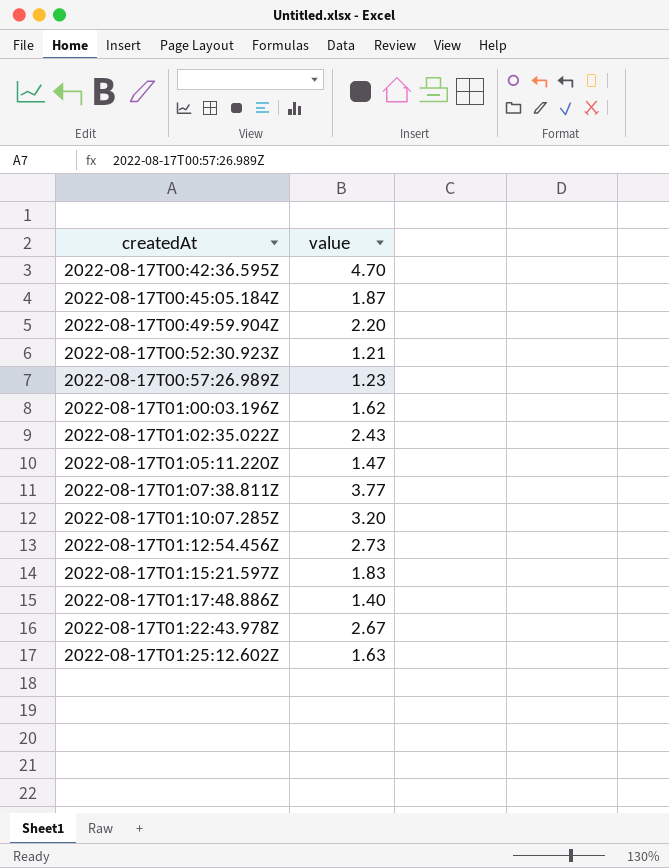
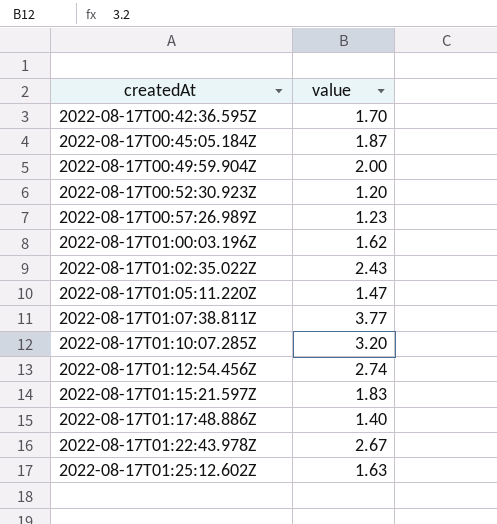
2022-08-17T00:42:36.595Z | value: 4.70 -> 1.70
2022-08-17T00:49:59.904Z | value: 2.20 -> 2.00
2022-08-17T00:52:30.923Z | value: 1.21 -> 1.20
2022-08-17T01:12:54.456Z | value: 2.73 -> 2.74

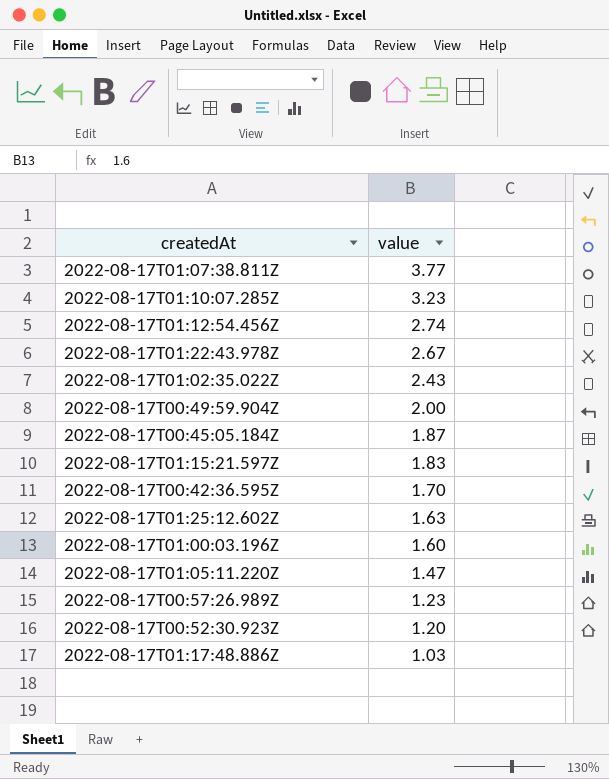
row order: createdAt ascending -> value descending
2022-08-17T01:10:07.285Z | value: 3.20 -> 3.23
2022-08-17T01:00:03.196Z | value: 1.62 -> 1.60
2022-08-17T01:17:48.886Z | value: 1.40 -> 1.03

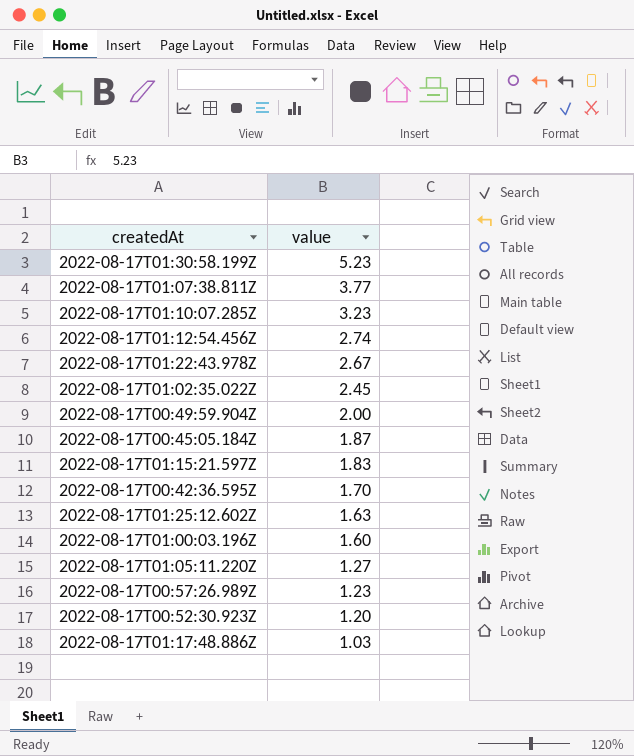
row 2022-08-17T01:30:58.199Z: none -> 5.23
2022-08-17T01:02:35.022Z | value: 2.43 -> 2.45
2022-08-17T01:05:11.220Z | value: 1.47 -> 1.27

